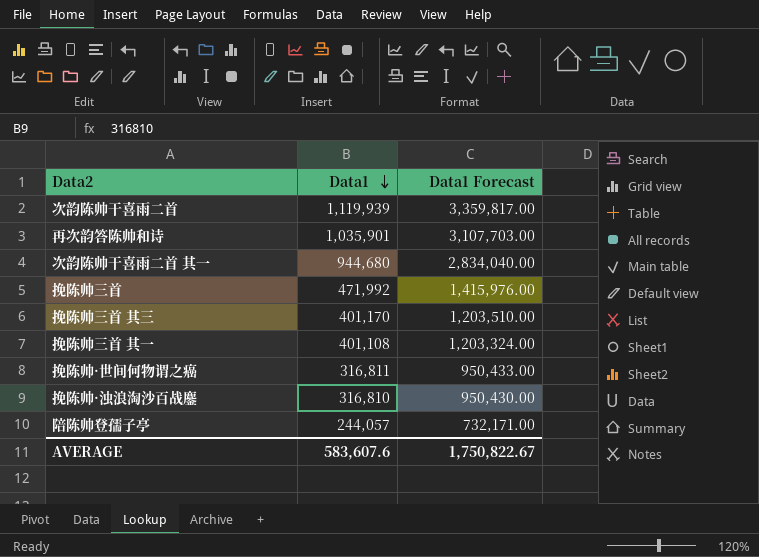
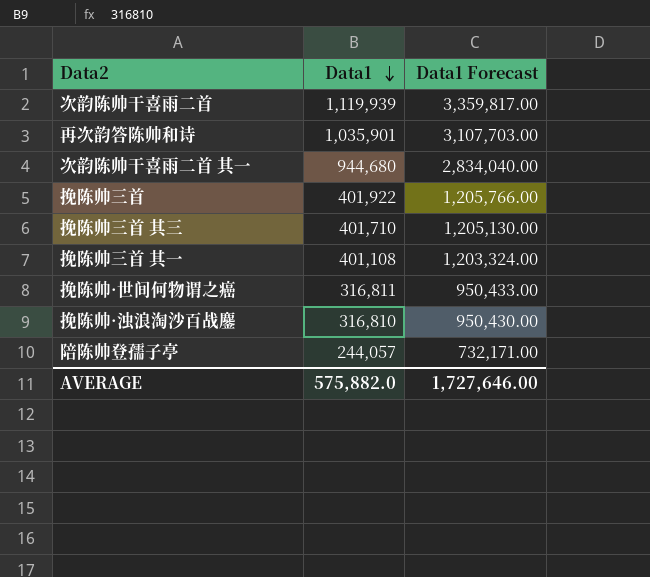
挽陈帅三首 | Data1: 471,992 -> 401,922
挽陈帅三首 | Data1 Forecast: 1,415,976.00 -> 1,205,766.00
挽陈帅三首 其三 | Data1: 401,170 -> 401,710
挽陈帅三首 其三 | Data1 Forecast: 1,203,510.00 -> 1,205,130.00
AVERAGE | Data1: 583,607.6 -> 575,882.0
AVERAGE | Data1 Forecast: 1,750,822.67 -> 1,727,646.00

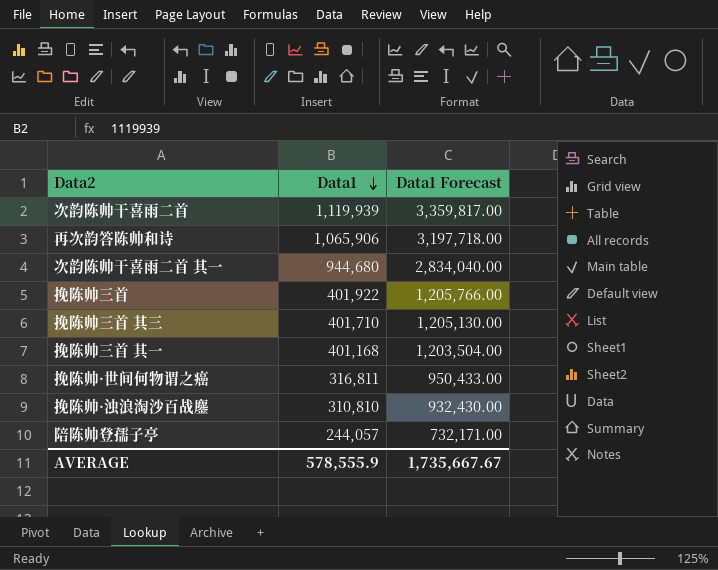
再次韵答陈帅和诗 | Data1: 1,035,901 -> 1,065,906
再次韵答陈帅和诗 | Data1 Forecast: 3,107,703.00 -> 3,197,718.00
挽陈帅三首 其一 | Data1: 401,108 -> 401,168
挽陈帅三首 其一 | Data1 Forecast: 1,203,324.00 -> 1,203,504.00
挽陈帅·浊浪淘沙百战鏖 | Data1: 316,810 -> 310,810
挽陈帅·浊浪淘沙百战鏖 | Data1 Forecast: 950,430.00 -> 932,430.00
AVERAGE | Data1: 575,882.0 -> 578,555.9
AVERAGE | Data1 Forecast: 1,727,646.00 -> 1,735,667.67

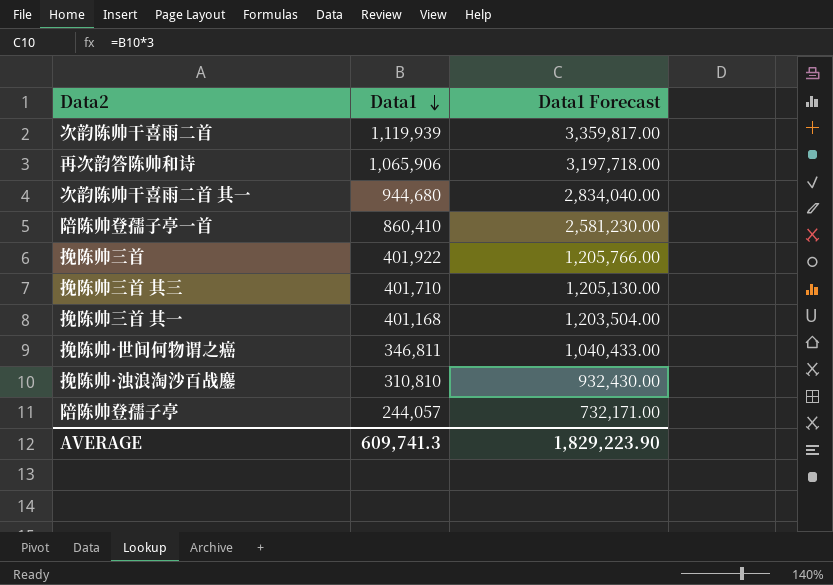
row 陪陈帅登孺子亭一首: none -> 860,410 | 2,581,230.00
挽陈帅·世间何物谓之癌 | Data1: 316,811 -> 346,811
挽陈帅·世间何物谓之癌 | Data1 Forecast: 950,433.00 -> 1,040,433.00
AVERAGE | Data1: 578,555.9 -> 609,741.3
AVERAGE | Data1 Forecast: 1,735,667.67 -> 1,829,223.90

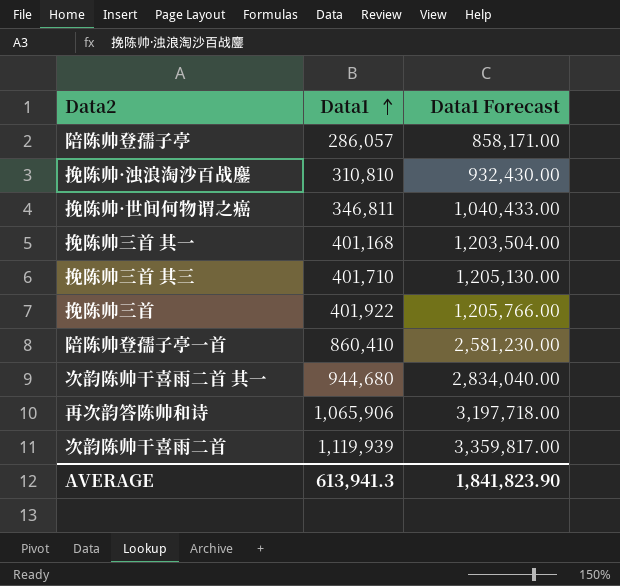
row order: Data1 descending -> Data1 ascending
陪陈帅登孺子亭 | Data1: 244,057 -> 286,057
陪陈帅登孺子亭 | Data1 Forecast: 732,171.00 -> 858,171.00
AVERAGE | Data1: 609,741.3 -> 613,941.3
AVERAGE | Data1 Forecast: 1,829,223.90 -> 1,841,823.90

